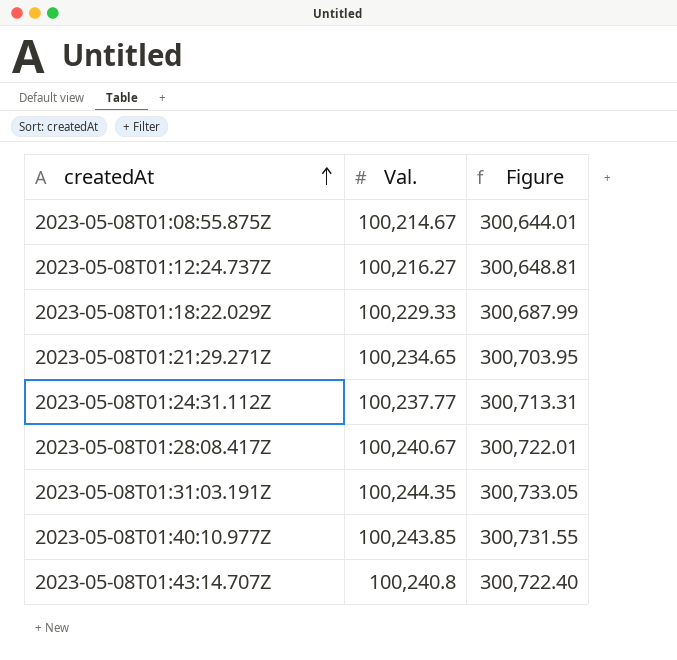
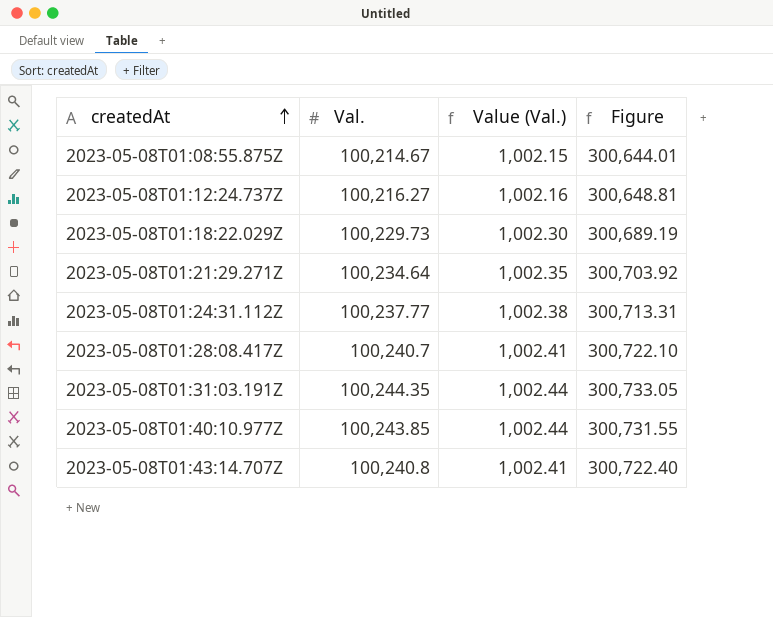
column Value (Val.) | formula: none -> [Val.] * 0.01
2023-05-08T01:18:22.029Z | Val.: 100,229.33 -> 100,229.73
2023-05-08T01:18:22.029Z | Figure: 300,687.99 -> 300,689.19
2023-05-08T01:21:29.271Z | Val.: 100,234.65 -> 100,234.64
2023-05-08T01:21:29.271Z | Figure: 300,703.95 -> 300,703.92
2023-05-08T01:28:08.417Z | Val.: 100,240.67 -> 100,240.7
2023-05-08T01:28:08.417Z | Figure: 300,722.01 -> 300,722.10

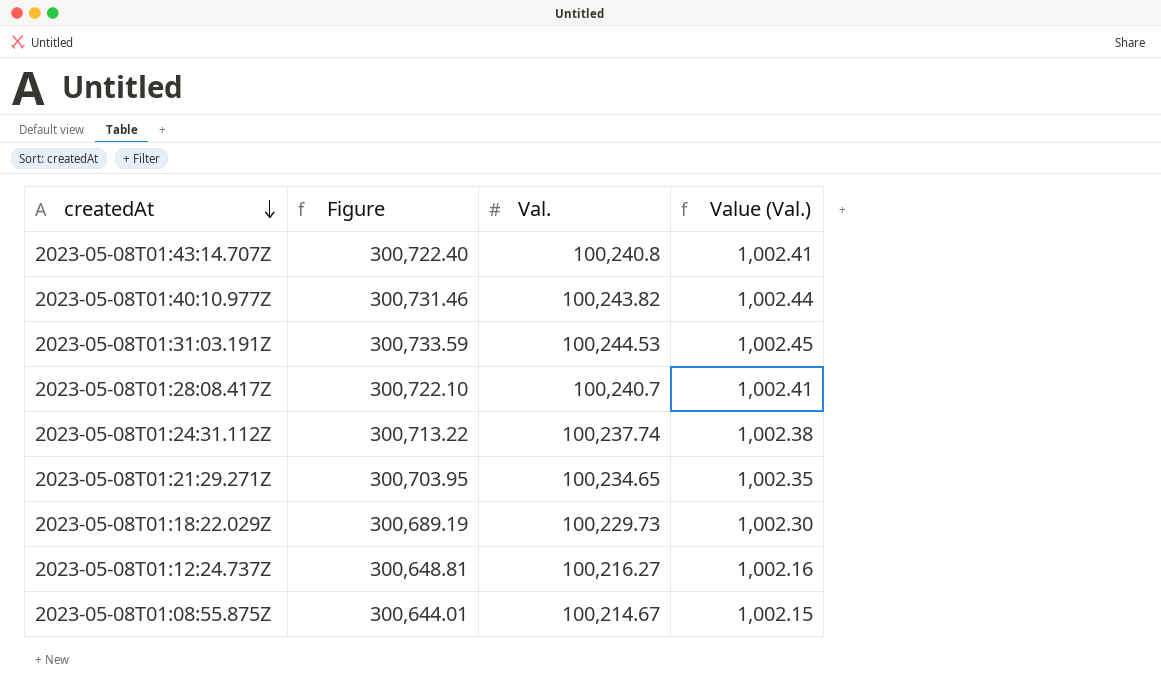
row order: createdAt ascending -> createdAt descending
column Figure | position: 4 -> 2
2023-05-08T01:40:10.977Z | Figure: 300,731.55 -> 300,731.46
2023-05-08T01:40:10.977Z | Val.: 100,243.85 -> 100,243.82
2023-05-08T01:31:03.191Z | Figure: 300,733.05 -> 300,733.59
2023-05-08T01:31:03.191Z | Val.: 100,244.35 -> 100,244.53
2023-05-08T01:31:03.191Z | Value (Val.): 1,002.44 -> 1,002.45
2023-05-08T01:24:31.112Z | Figure: 300,713.31 -> 300,713.22
2023-05-08T01:24:31.112Z | Val.: 100,237.77 -> 100,237.74
2023-05-08T01:21:29.271Z | Figure: 300,703.92 -> 300,703.95
2023-05-08T01:21:29.271Z | Val.: 100,234.64 -> 100,234.65

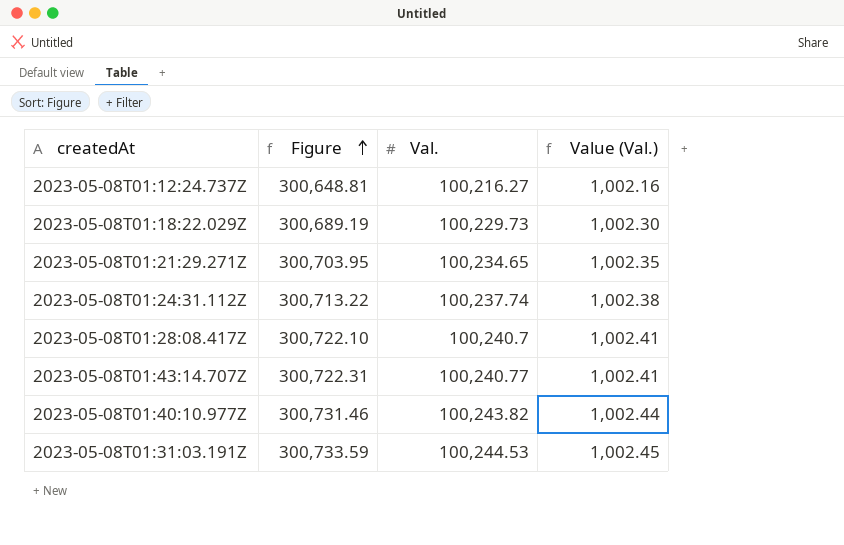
row order: createdAt descending -> Figure ascending
row 2023-05-08T01:08:55.875Z: 300,644.01 | 100,214.67 | 1,002.15 -> none
2023-05-08T01:43:14.707Z | Figure: 300,722.40 -> 300,722.31
2023-05-08T01:43:14.707Z | Val.: 100,240.8 -> 100,240.77

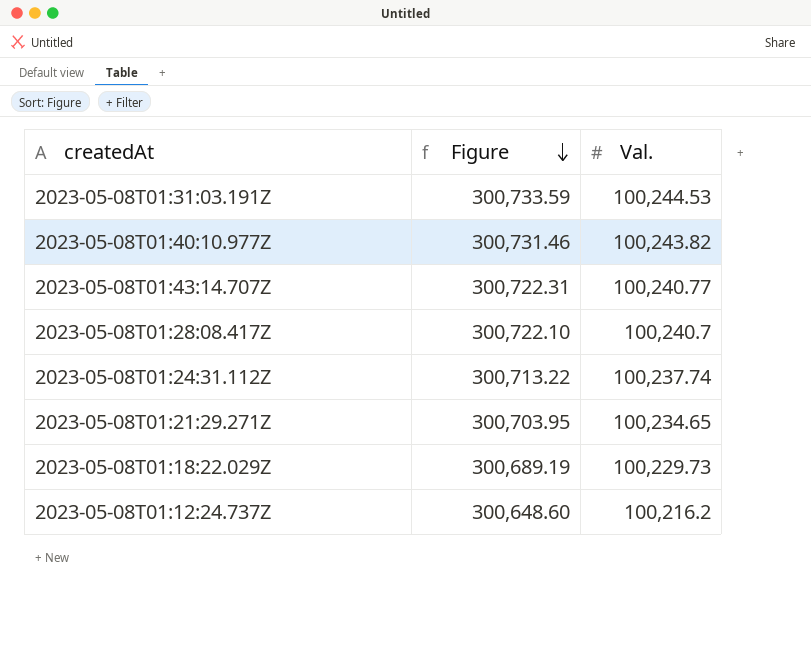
row order: Figure ascending -> Figure descending
column Value (Val.) | formula: [Val.] * 0.01 -> none
2023-05-08T01:12:24.737Z | Figure: 300,648.81 -> 300,648.60
2023-05-08T01:12:24.737Z | Val.: 100,216.27 -> 100,216.2

